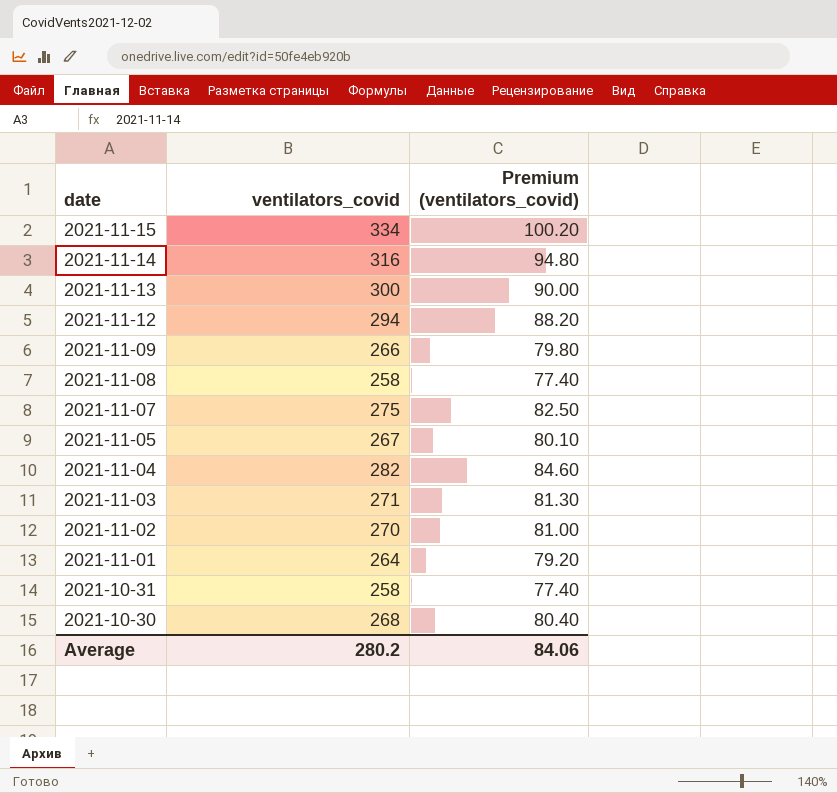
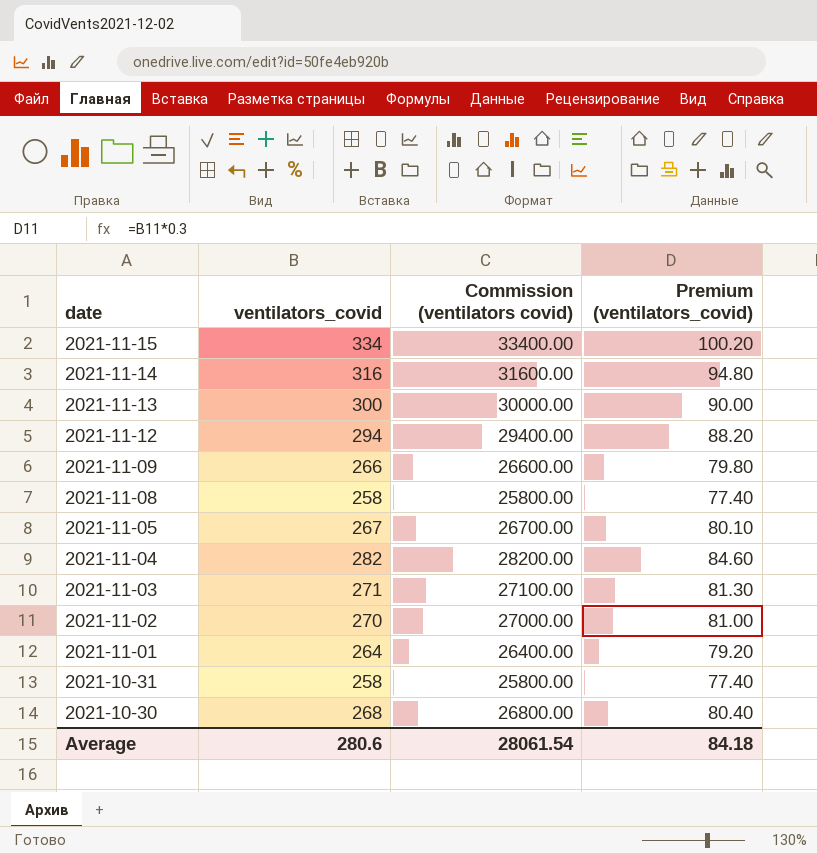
column Commission (ventilators covid) | formula: none -> [ventilators_covid] * 100
row 2021-11-07: 275 | 82.50 -> none
Average | ventilators_covid: 280.2 -> 280.6
Average | Premium (ventilators_covid): 84.06 -> 84.18

